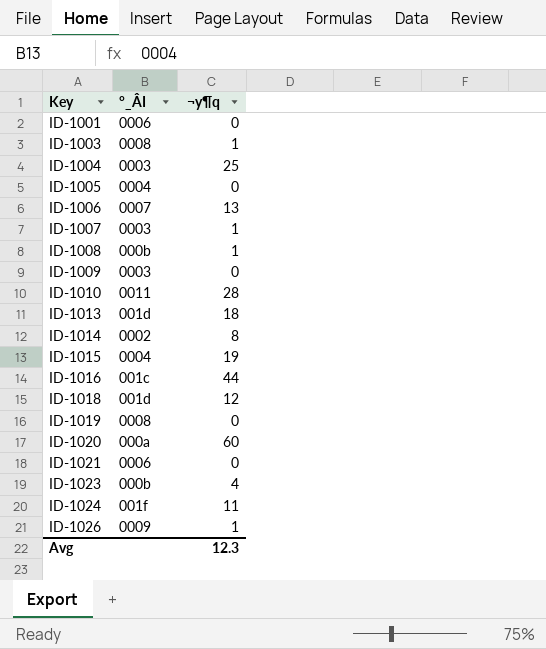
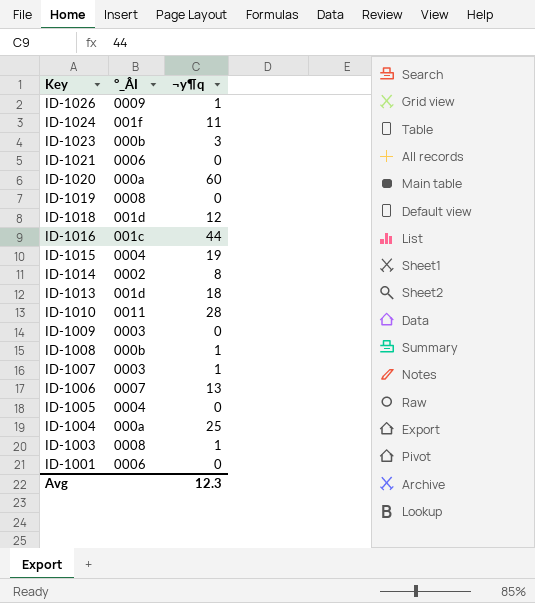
row order: Key ascending -> Key descending
ID-1023 | ¬y¶q: 4 -> 3
ID-1004 | °_ÂI: 0003 -> 000a

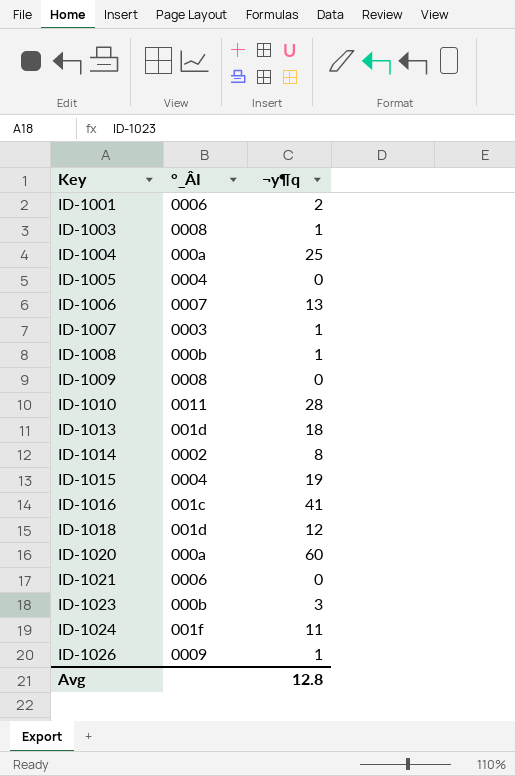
row order: Key descending -> Key ascending
row ID-1019: 0008 | 0 -> none
ID-1001 | ¬y¶q: 0 -> 2
ID-1009 | °_ÂI: 0003 -> 0008
ID-1016 | ¬y¶q: 44 -> 41
Avg | ¬y¶q: 12.3 -> 12.8

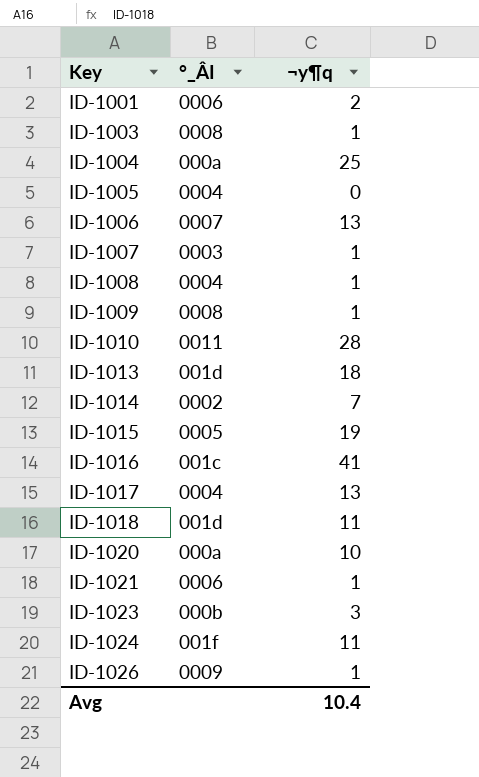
ID-1008 | °_ÂI: 000b -> 0004
ID-1009 | ¬y¶q: 0 -> 1
ID-1014 | ¬y¶q: 8 -> 7
ID-1015 | °_ÂI: 0004 -> 0005
row ID-1017: none -> 0004 | 13
ID-1018 | ¬y¶q: 12 -> 11
ID-1020 | ¬y¶q: 60 -> 10
ID-1021 | ¬y¶q: 0 -> 1
Avg | ¬y¶q: 12.8 -> 10.4

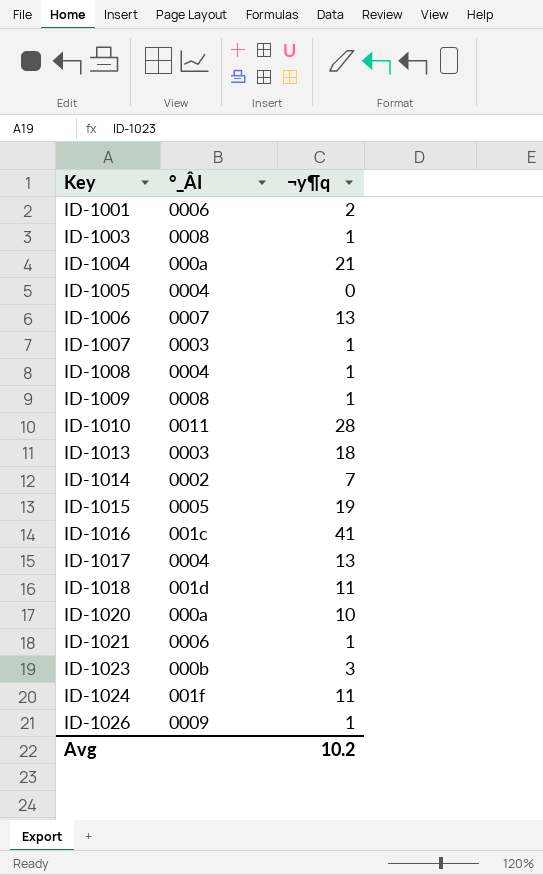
ID-1004 | ¬y¶q: 25 -> 21
ID-1013 | °_ÂI: 001d -> 0003
Avg | ¬y¶q: 10.4 -> 10.2

